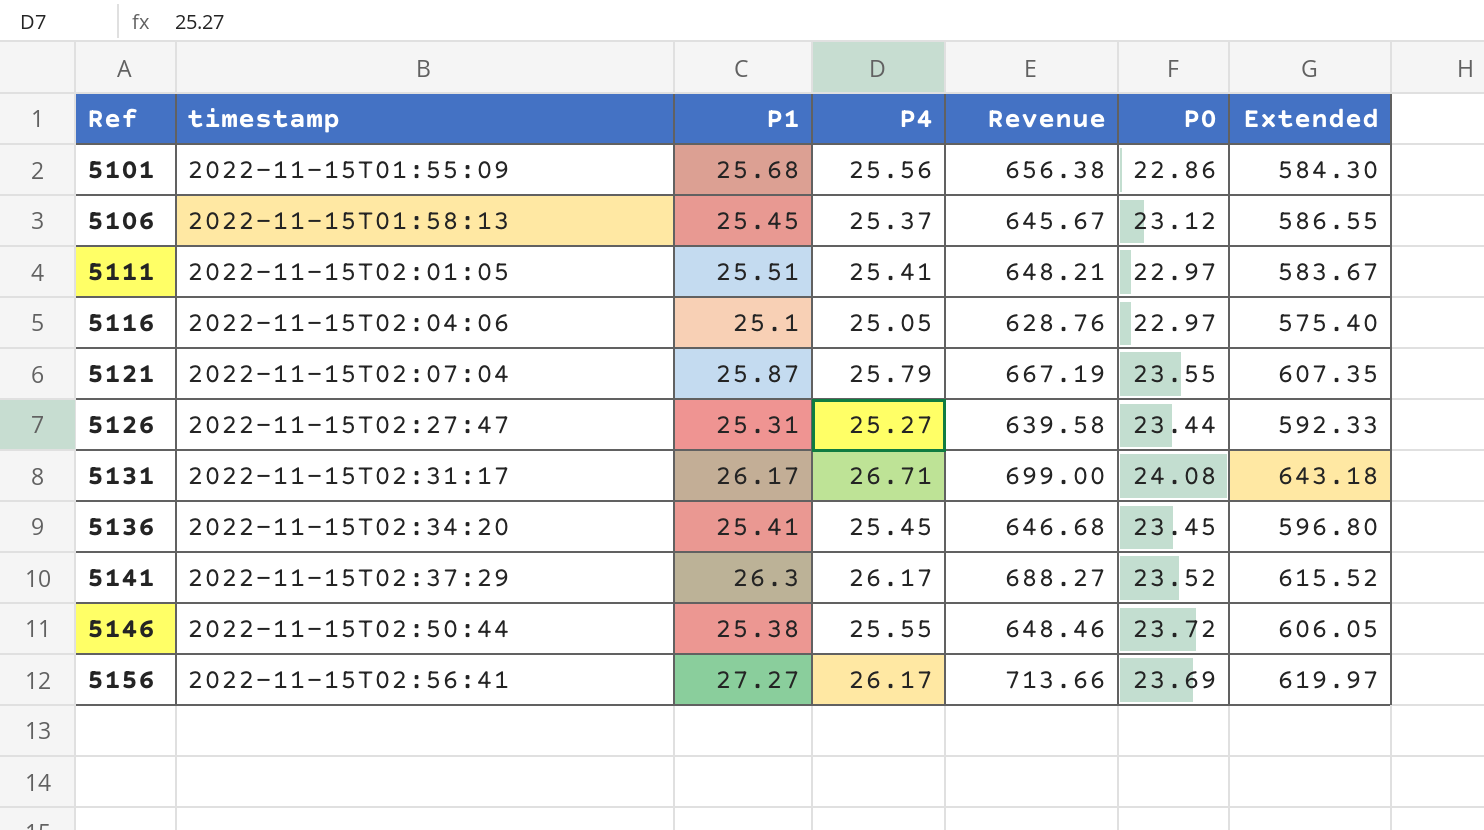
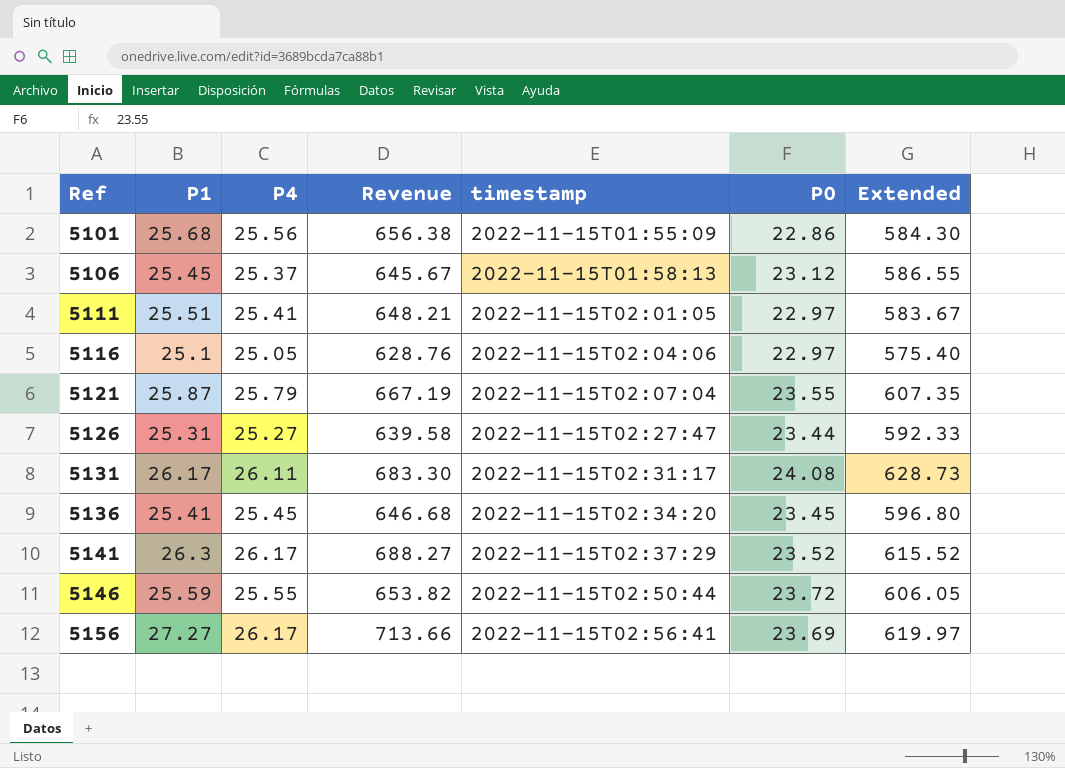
column timestamp | position: 2 -> 5
5131 | P4: 26.71 -> 26.11
5131 | Revenue: 699.00 -> 683.30
5131 | Extended: 643.18 -> 628.73
5146 | P1: 25.38 -> 25.59
5146 | Revenue: 648.46 -> 653.82

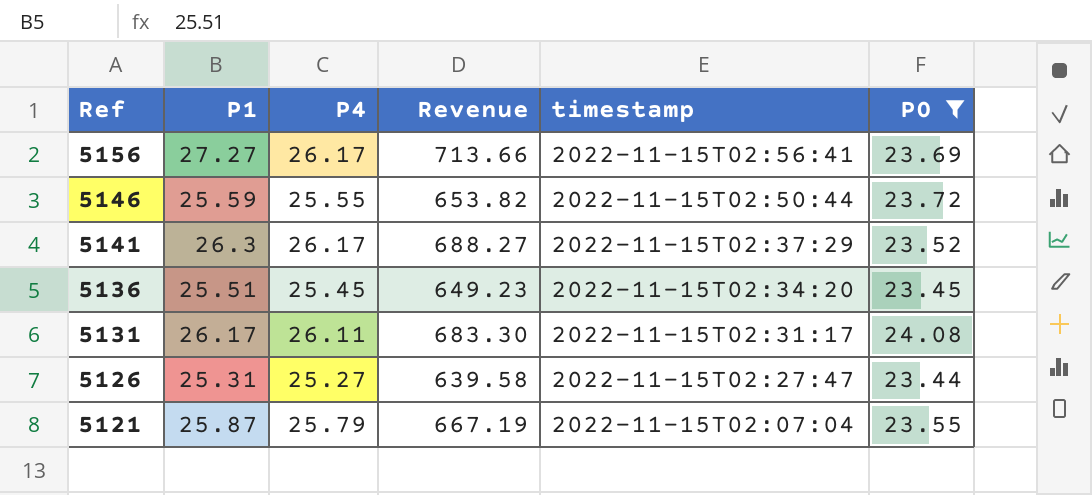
filter: none -> P0 >= 23.44
row order: Ref ascending -> Ref descending
column Extended | formula: [P4] * [P0] -> none
5136 | P1: 25.41 -> 25.51
5136 | Revenue: 646.68 -> 649.23

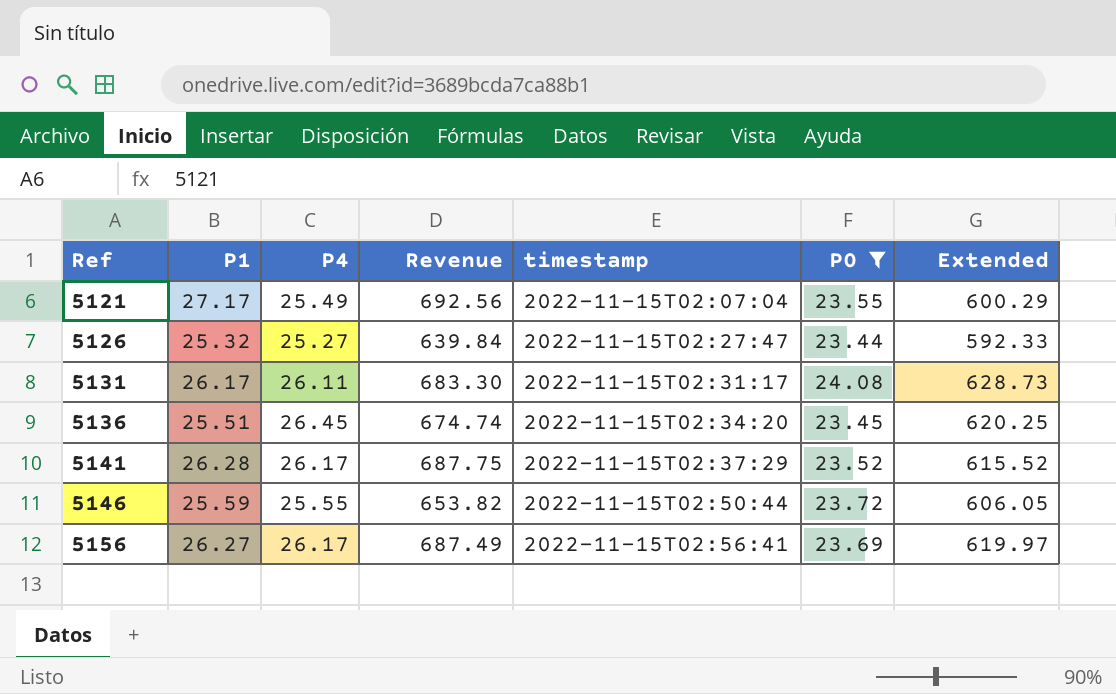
row order: Ref descending -> Ref ascending
column Extended | formula: none -> [P4] * [P0]
5121 | P1: 25.87 -> 27.17
5121 | P4: 25.79 -> 25.49
5121 | Revenue: 667.19 -> 692.56
5126 | P1: 25.31 -> 25.32
5126 | Revenue: 639.58 -> 639.84
5136 | P4: 25.45 -> 26.45
5136 | Revenue: 649.23 -> 674.74
5141 | P1: 26.3 -> 26.28
5141 | Revenue: 688.27 -> 687.75
5156 | P1: 27.27 -> 26.27
5156 | Revenue: 713.66 -> 687.49

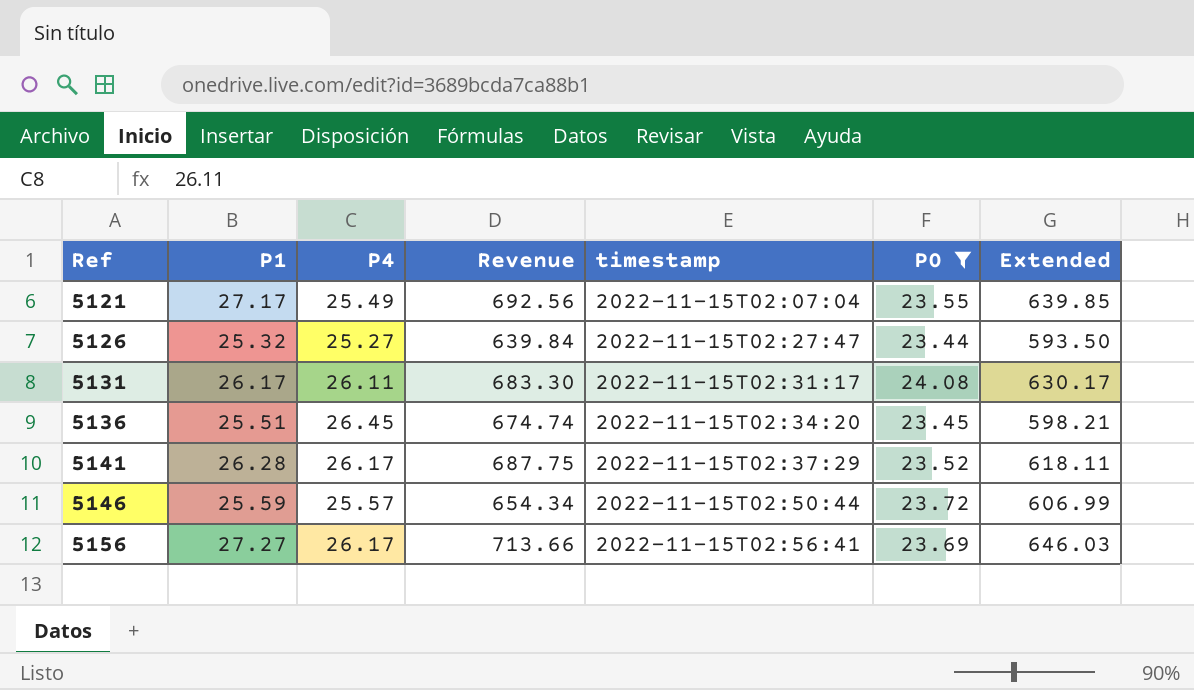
column Extended | formula: [P4] * [P0] -> [P1] * [P0]
5146 | P4: 25.55 -> 25.57
5146 | Revenue: 653.82 -> 654.34
5156 | P1: 26.27 -> 27.27
5156 | Revenue: 687.49 -> 713.66

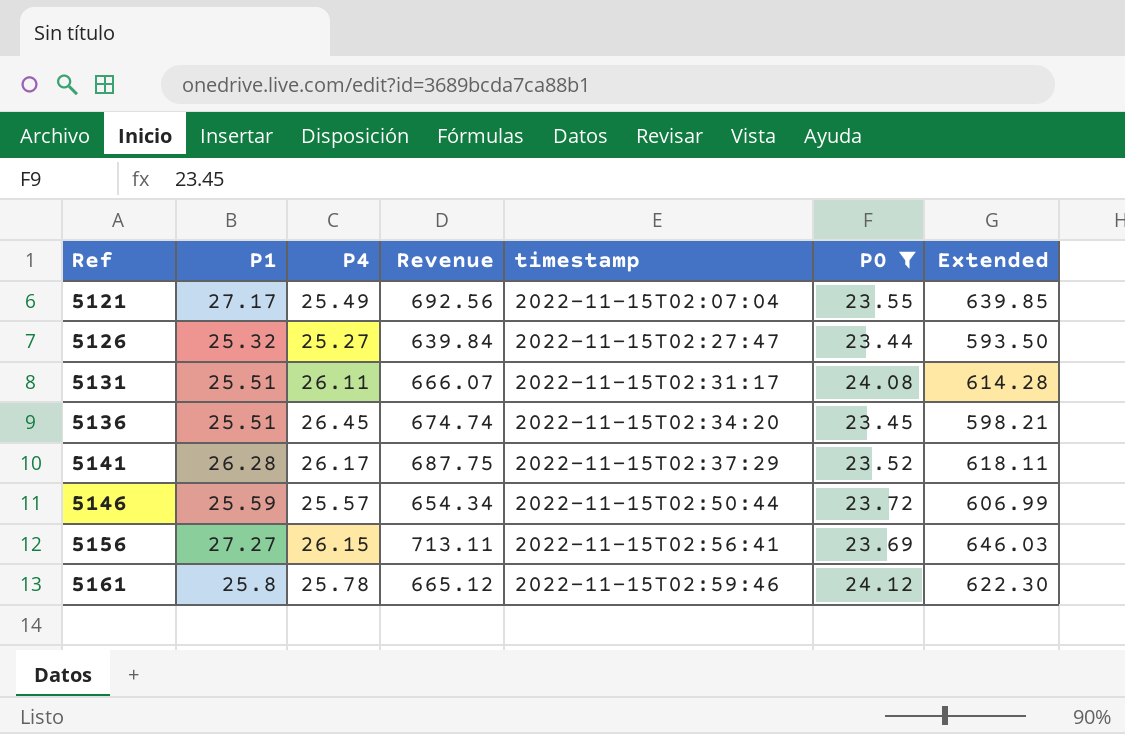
5131 | P1: 26.17 -> 25.51
5131 | Revenue: 683.30 -> 666.07
5131 | Extended: 630.17 -> 614.28
5156 | P4: 26.17 -> 26.15
5156 | Revenue: 713.66 -> 713.11
row 5161: none -> 25.8 | 25.78 | 665.12 | 2022-11-15T02:59:46 | 24.12 | 622.30

